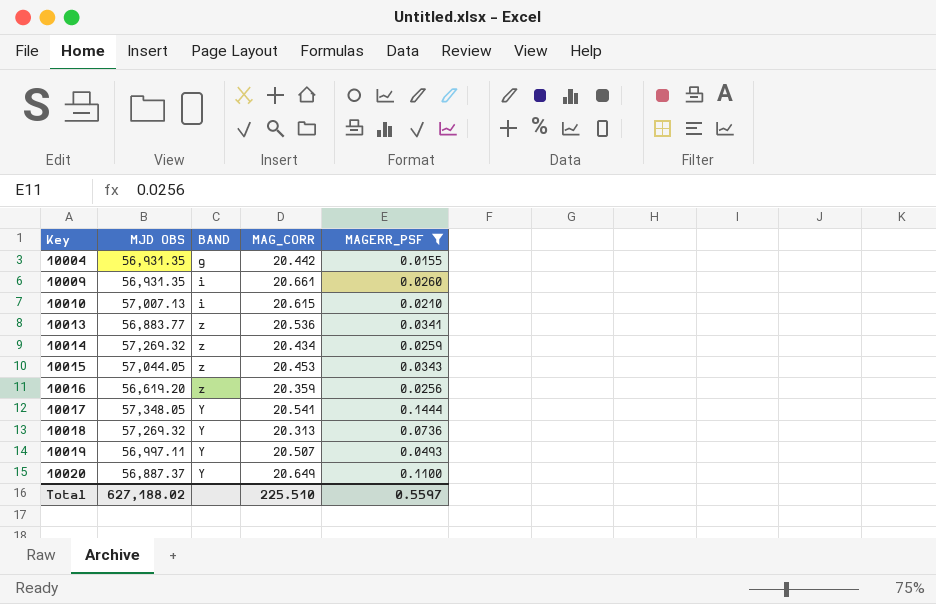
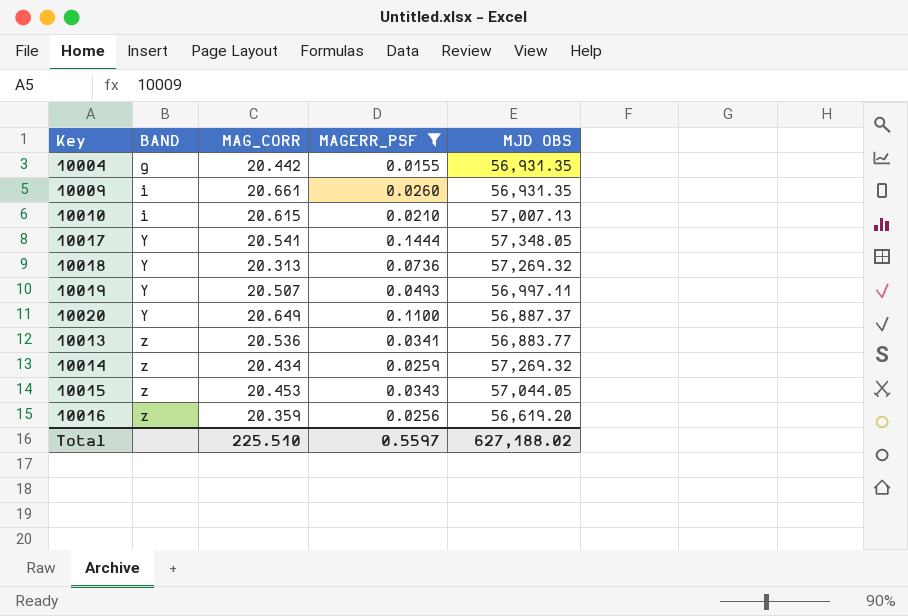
row order: Key ascending -> BAND ascending
column MJD OBS | position: 2 -> 5

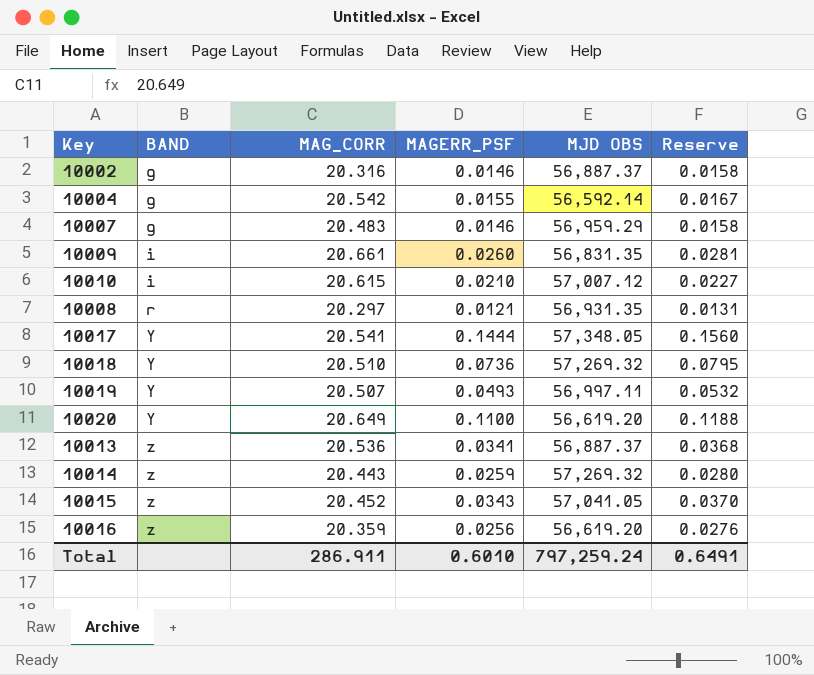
filter: MAGERR_PSF >= 0.0155 -> none
column Reserve | formula: none -> [MAGERR_PSF] * 1.08
10004 | MAG_CORR: 20.442 -> 20.542
10004 | MJD OBS: 56,931.35 -> 56,592.14
10009 | MJD OBS: 56,931.35 -> 56,831.35
10010 | MJD OBS: 57,007.13 -> 57,007.12
10018 | MAG_CORR: 20.313 -> 20.510
10020 | MJD OBS: 56,887.37 -> 56,619.20
10013 | MJD OBS: 56,883.77 -> 56,887.37
10014 | MAG_CORR: 20.434 -> 20.443
10015 | MAG_CORR: 20.453 -> 20.452
10015 | MJD OBS: 57,044.05 -> 57,041.05
Total | MAG_CORR: 225.510 -> 286.911
Total | MAGERR_PSF: 0.5597 -> 0.6010
Total | MJD OBS: 627,188.02 -> 797,259.24

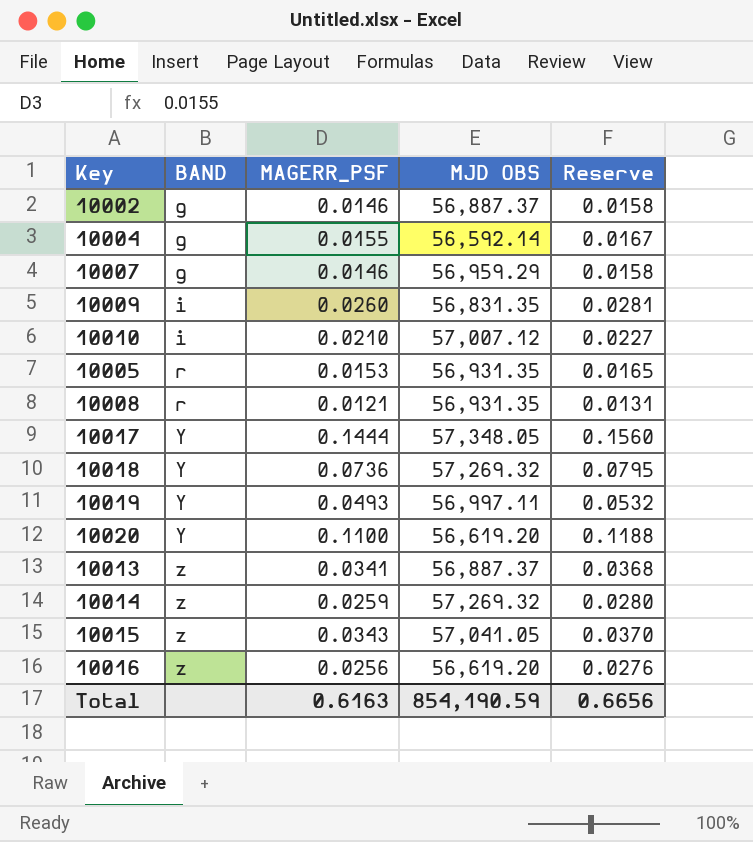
column MAG_CORR | position: 3 -> none
row 10005: none -> r | 0.0153 | 56,931.35 | 0.0165
Total | MAGERR_PSF: 0.6010 -> 0.6163
Total | MJD OBS: 797,259.24 -> 854,190.59
Total | Reserve: 0.6491 -> 0.6656

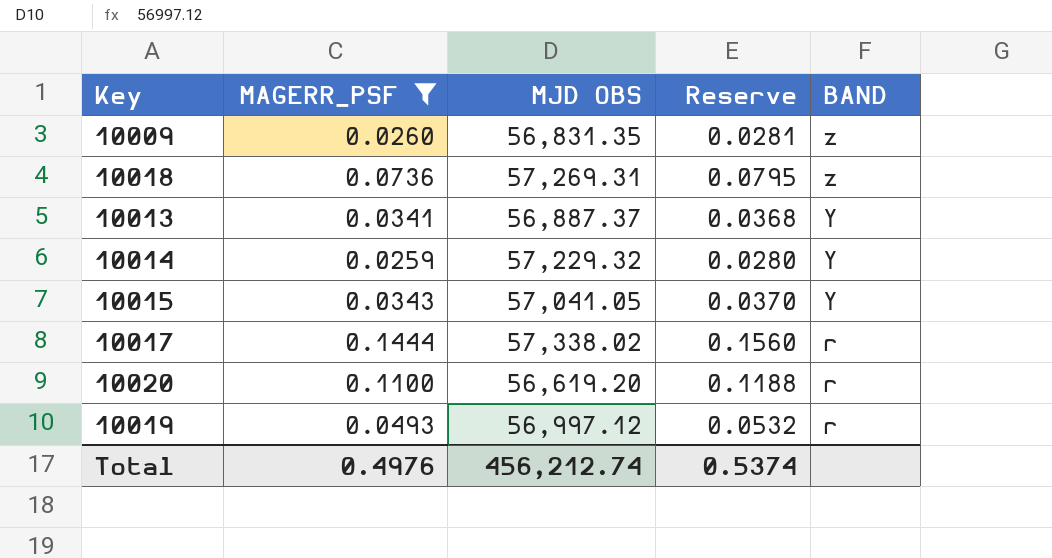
filter: none -> MAGERR_PSF >= 0.0259
row order: BAND ascending -> BAND descending
column BAND | position: 2 -> 5
10009 | BAND: i -> z
10018 | MJD OBS: 57,269.32 -> 57,269.31
10018 | BAND: Y -> z
10013 | BAND: z -> Y
10014 | MJD OBS: 57,269.32 -> 57,229.32
10014 | BAND: z -> Y
10015 | BAND: z -> Y
10017 | MJD OBS: 57,348.05 -> 57,338.02
10017 | BAND: Y -> r
10020 | BAND: Y -> r
10019 | MJD OBS: 56,997.11 -> 56,997.12
10019 | BAND: Y -> r
Total | MAGERR_PSF: 0.6163 -> 0.4976
Total | MJD OBS: 854,190.59 -> 456,212.74
Total | Reserve: 0.6656 -> 0.5374

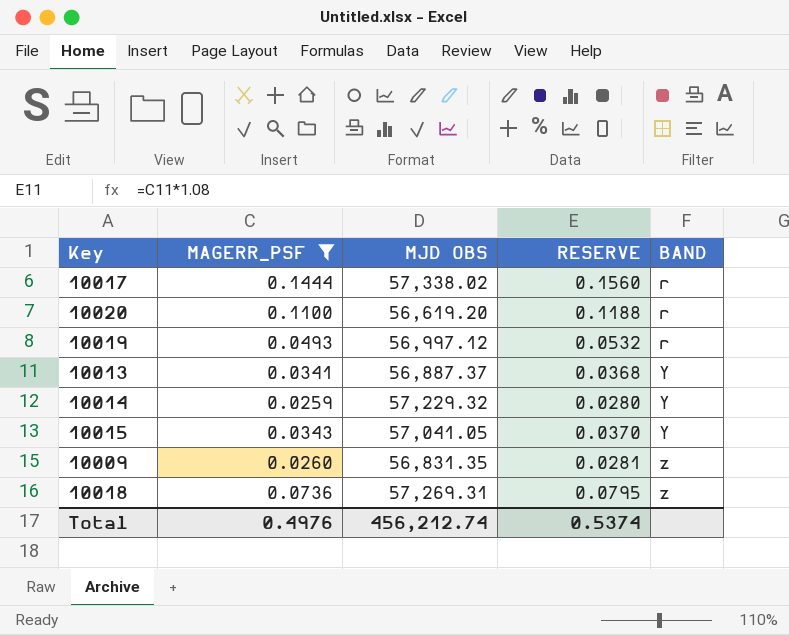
row order: BAND descending -> BAND ascending
column name: Reserve -> RESERVE

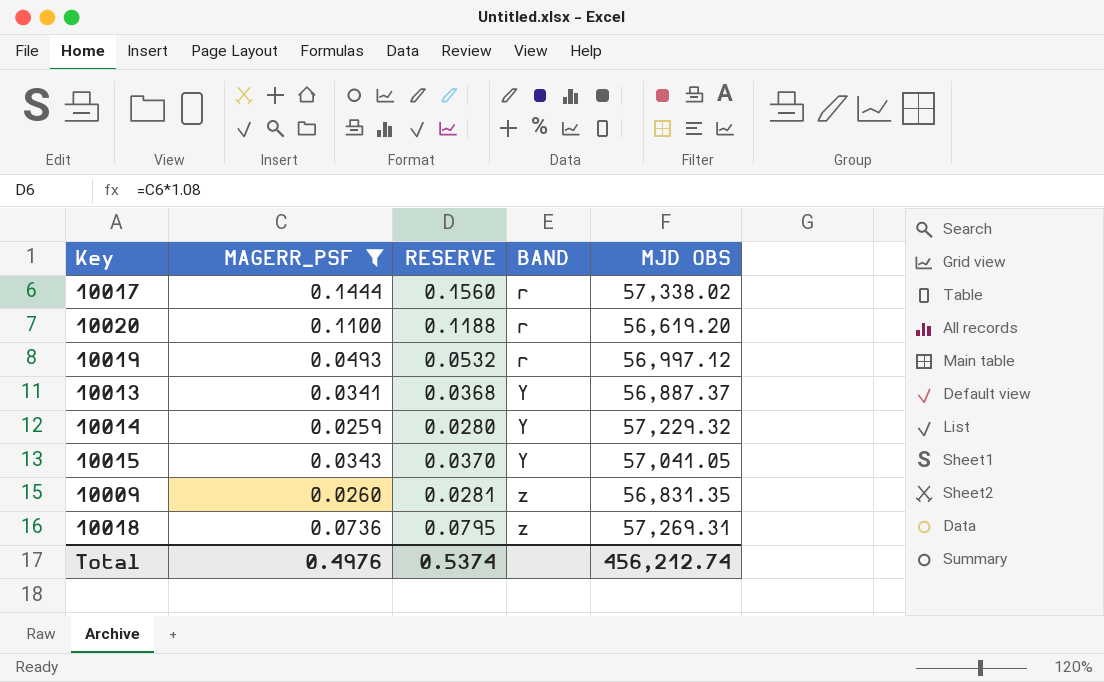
column MJD OBS | position: 3 -> 5

